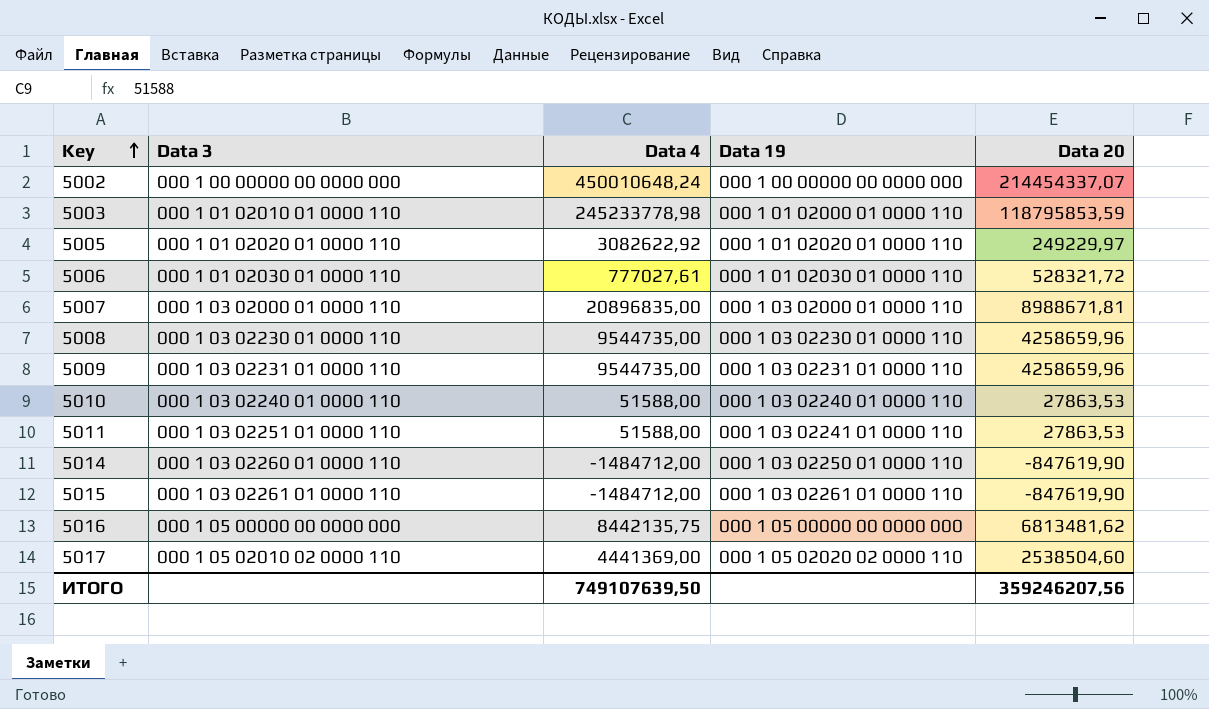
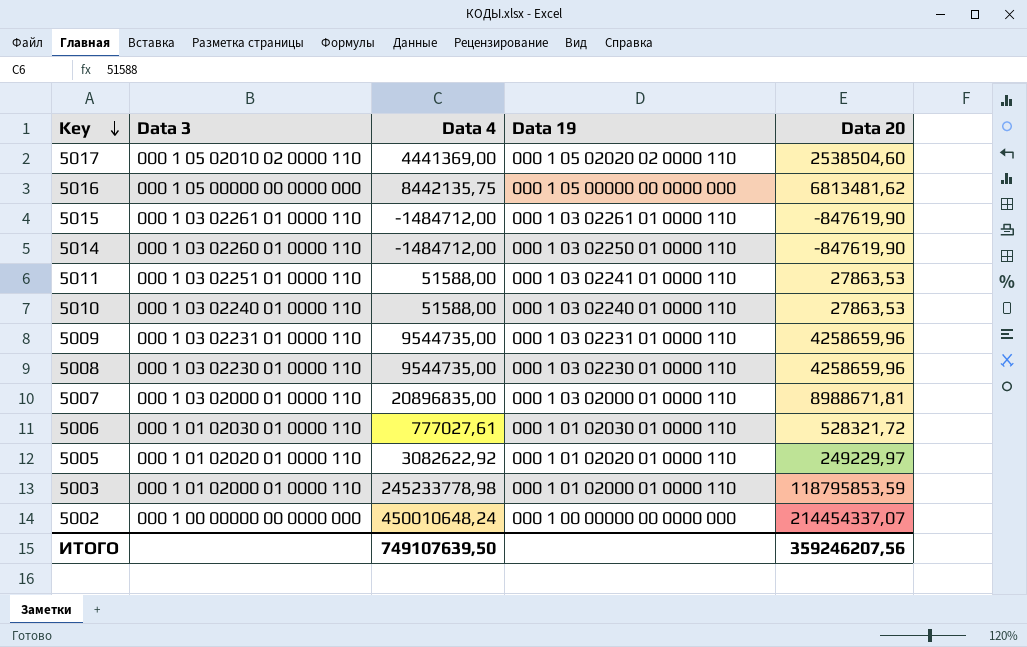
row order: Key ascending -> Key descending
5003 | Data 3: 000 1 01 02010 01 0000 110 -> 000 1 01 02000 01 0000 110

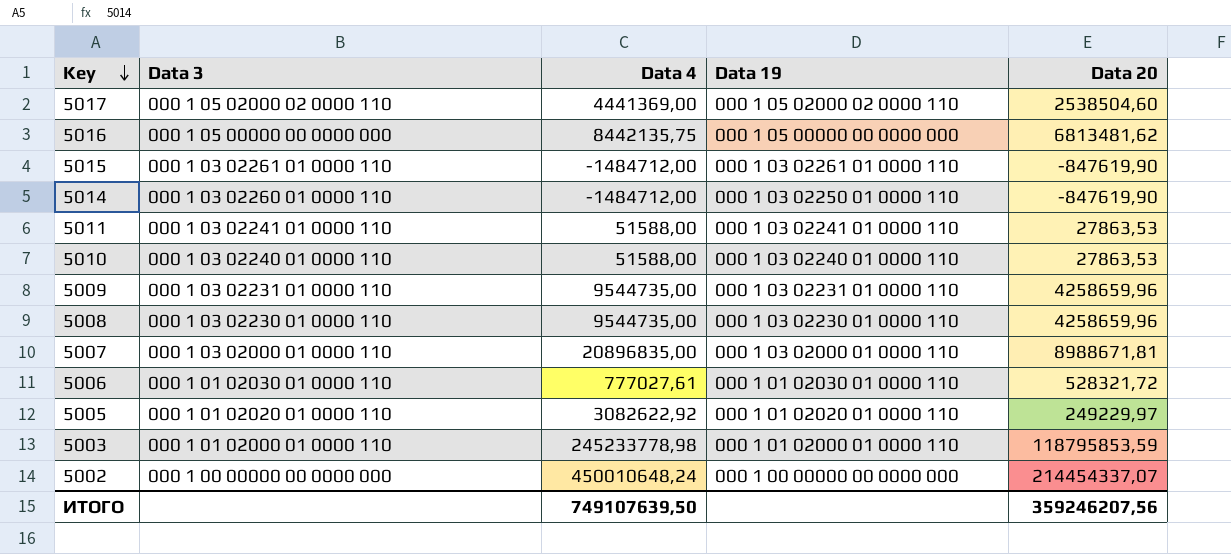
5017 | Data 3: 000 1 05 02010 02 0000 110 -> 000 1 05 02000 02 0000 110
5017 | Data 19: 000 1 05 02020 02 0000 110 -> 000 1 05 02000 02 0000 110
5011 | Data 3: 000 1 03 02251 01 0000 110 -> 000 1 03 02241 01 0000 110

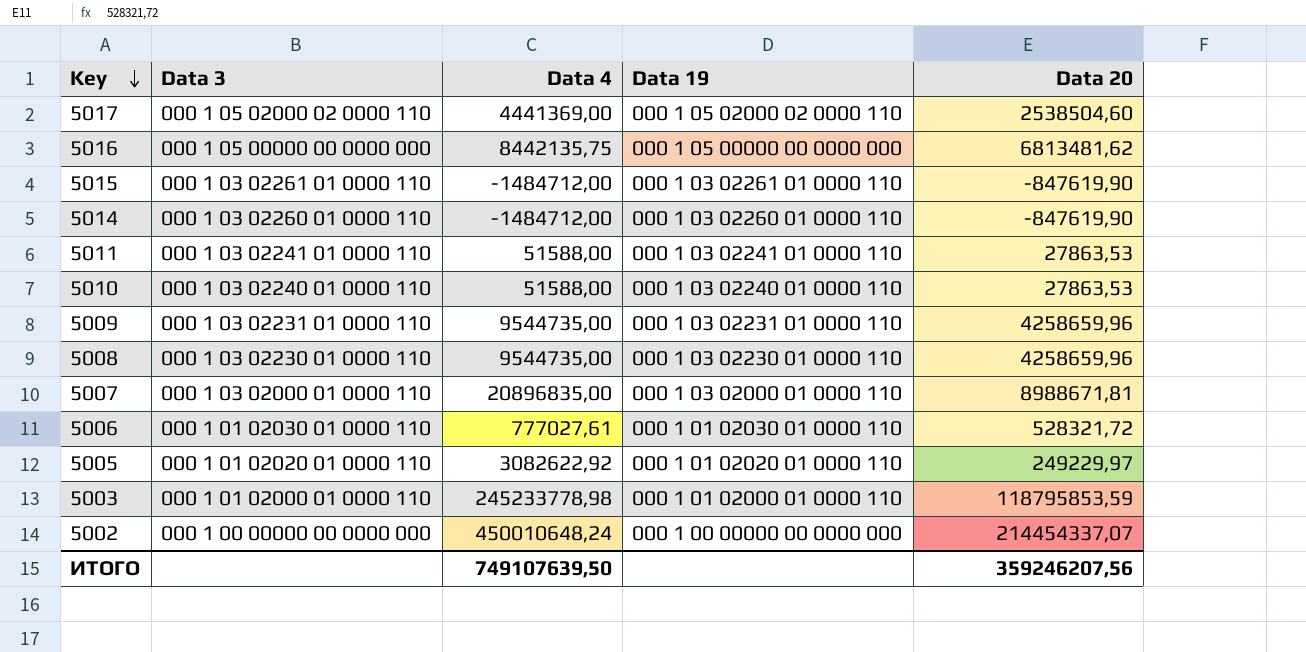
5014 | Data 19: 000 1 03 02250 01 0000 110 -> 000 1 03 02260 01 0000 110

